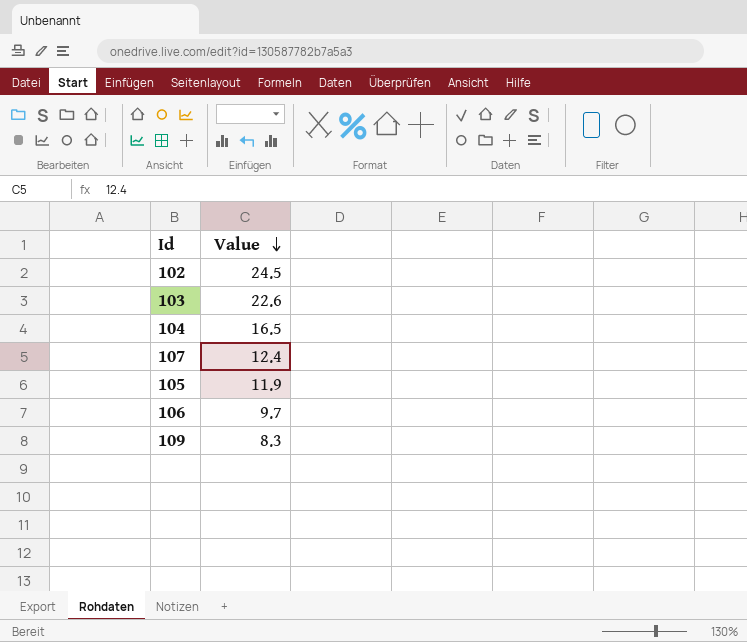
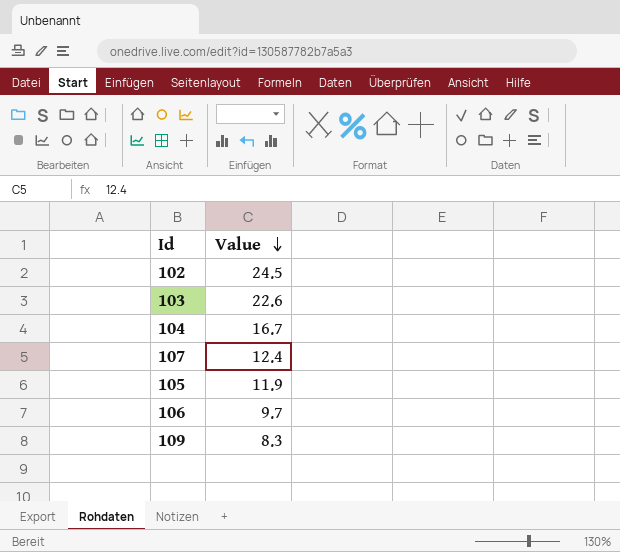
104 | Value: 16.5 -> 16.7

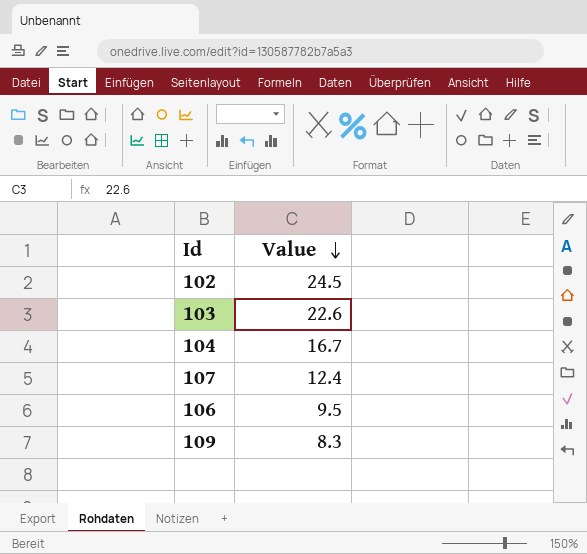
row 105: 11.9 -> none
106 | Value: 9.7 -> 9.5

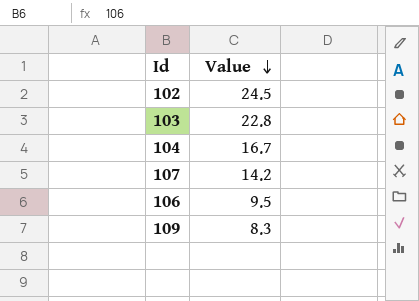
103 | Value: 22.6 -> 22.8
107 | Value: 12.4 -> 14.2

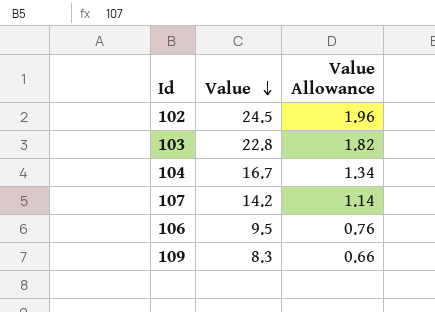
column Value Allowance | formula: none -> [Value] * 0.08

